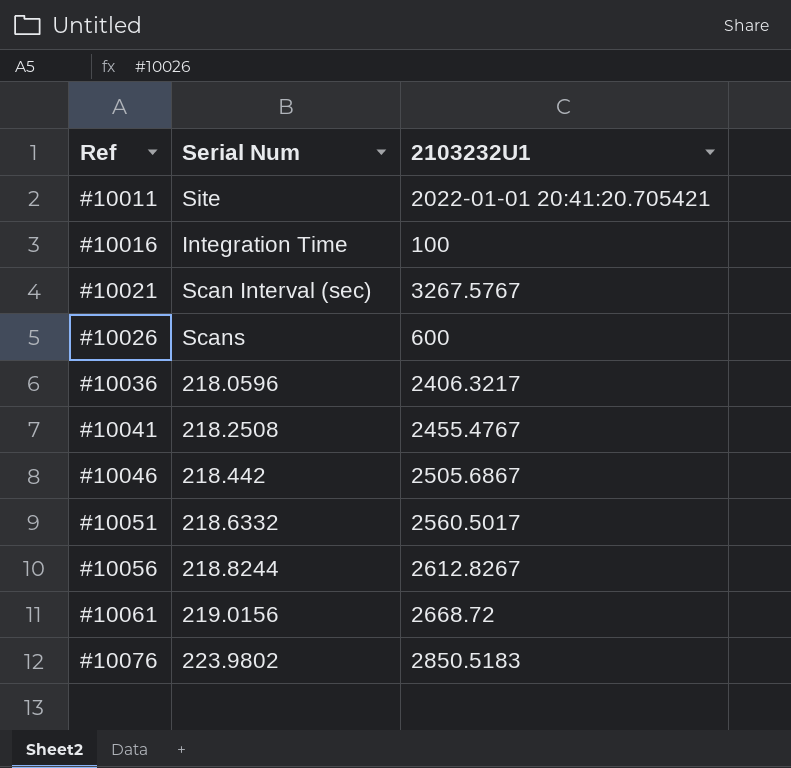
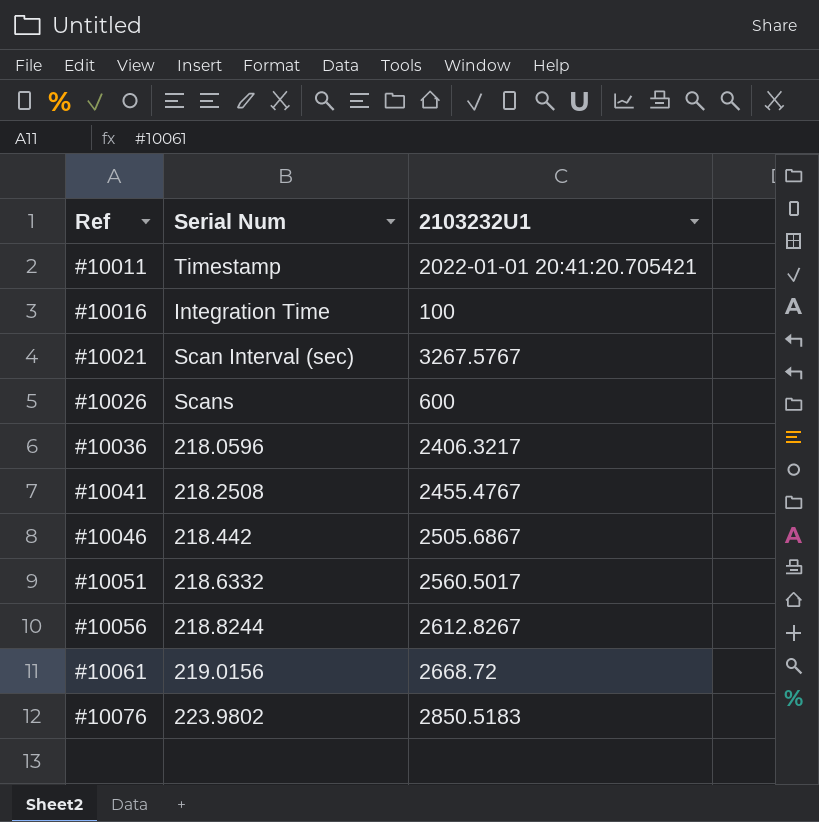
#10011 | Serial Num: Site -> Timestamp

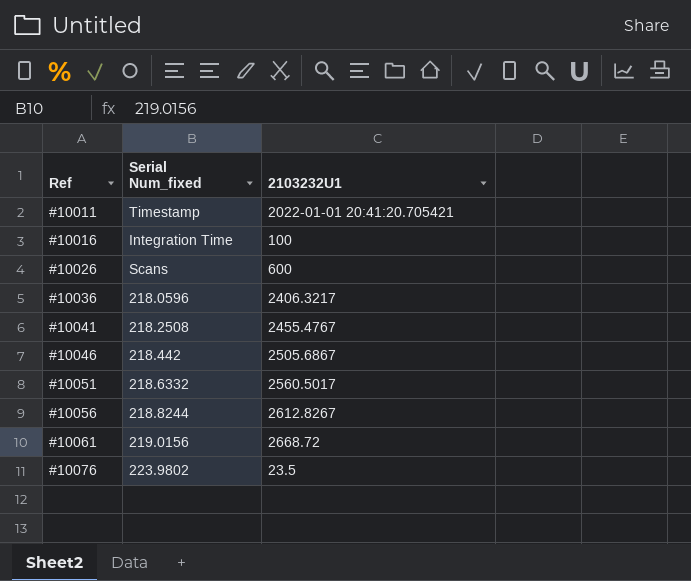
column name: Serial Num -> Serial Num_fixed
row #10021: Scan Interval (sec) | 3267.5767 -> none
#10076 | 2103232U1: 2850.5183 -> 23.5

